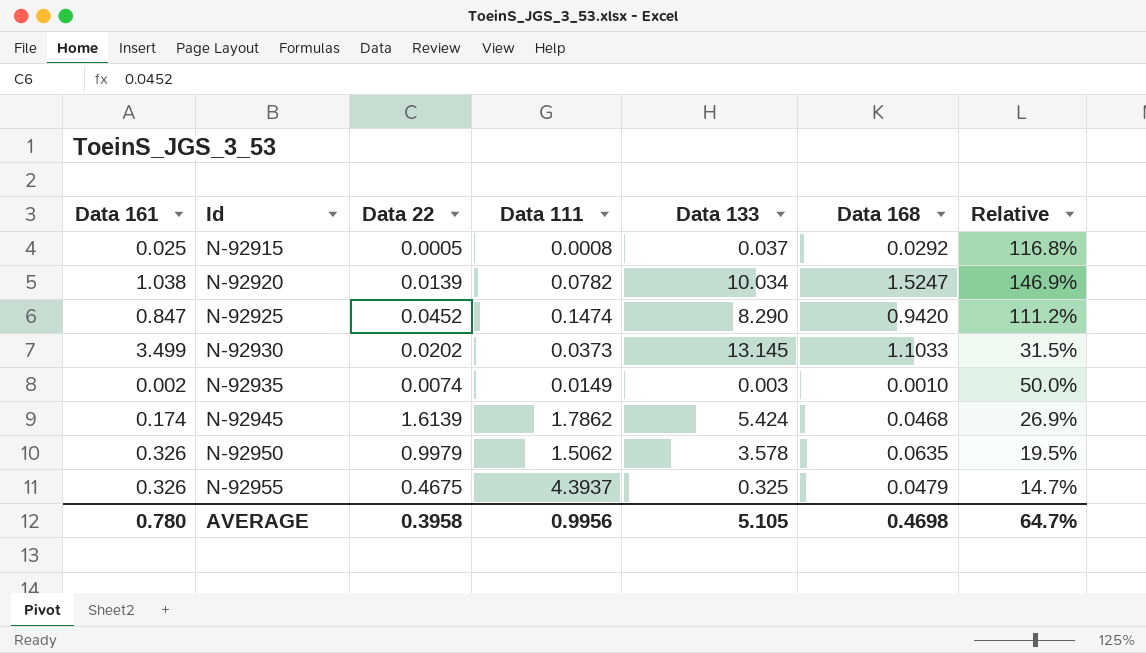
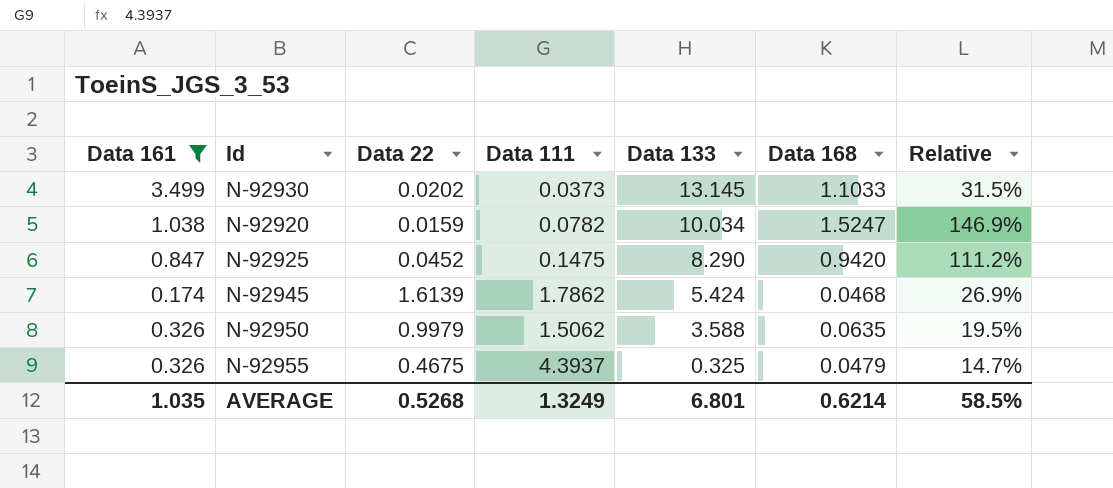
filter: none -> Data 161 >= 0.174
row order: Id ascending -> Data 133 descending
N-92920 | Data 22: 0.0139 -> 0.0159
N-92925 | Data 111: 0.1474 -> 0.1475
N-92950 | Data 133: 3.578 -> 3.588
AVERAGE | Data 161: 0.780 -> 1.035
AVERAGE | Data 22: 0.3958 -> 0.5268
AVERAGE | Data 111: 0.9956 -> 1.3249
AVERAGE | Data 133: 5.105 -> 6.801
AVERAGE | Data 168: 0.4698 -> 0.6214
AVERAGE | Relative: 64.7% -> 58.5%

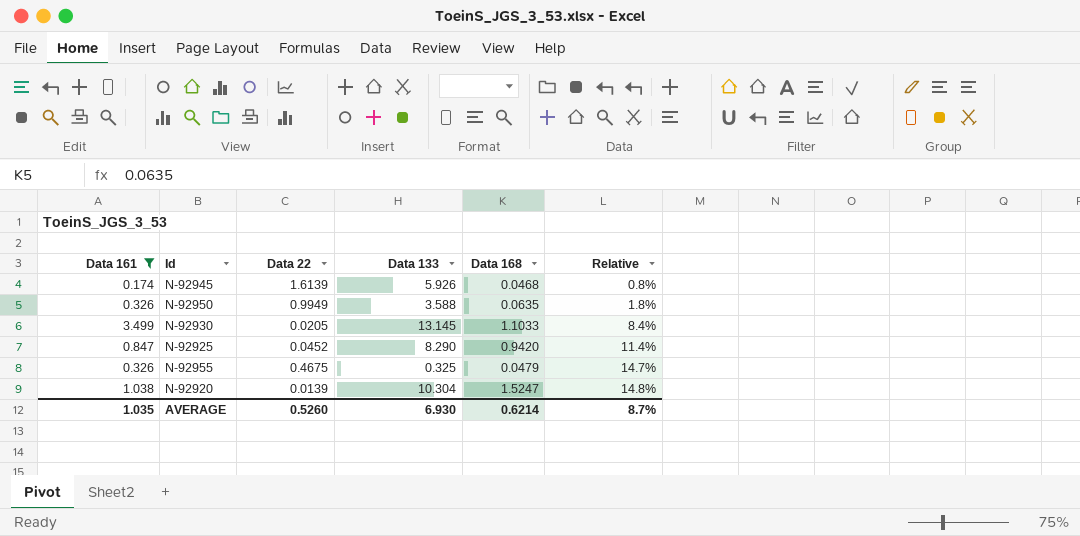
row order: Data 133 descending -> Relative ascending
column Data 111 | position: 4 -> none
column Relative | formula: [Data 168] / [Data 161] -> [Data 168] / [Data 133]
N-92945 | Data 133: 5.424 -> 5.926
N-92950 | Data 22: 0.9979 -> 0.9949
N-92930 | Data 22: 0.0202 -> 0.0205
N-92920 | Data 22: 0.0159 -> 0.0139
N-92920 | Data 133: 10.034 -> 10.304
AVERAGE | Data 22: 0.5268 -> 0.5260
AVERAGE | Data 133: 6.801 -> 6.930
AVERAGE | Relative: 58.5% -> 8.7%

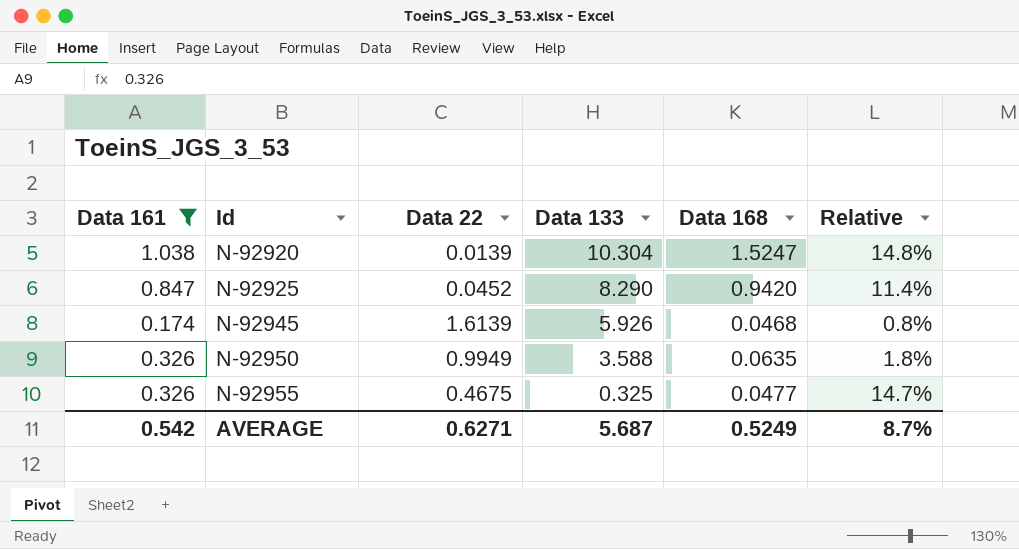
row order: Relative ascending -> Id ascending
row N-92930: 3.499 | 0.0205 | 13.145 | 1.1033 | 8.4% -> none
N-92955 | Data 168: 0.0479 -> 0.0477
AVERAGE | Data 161: 1.035 -> 0.542
AVERAGE | Data 22: 0.5260 -> 0.6271
AVERAGE | Data 133: 6.930 -> 5.687
AVERAGE | Data 168: 0.6214 -> 0.5249

